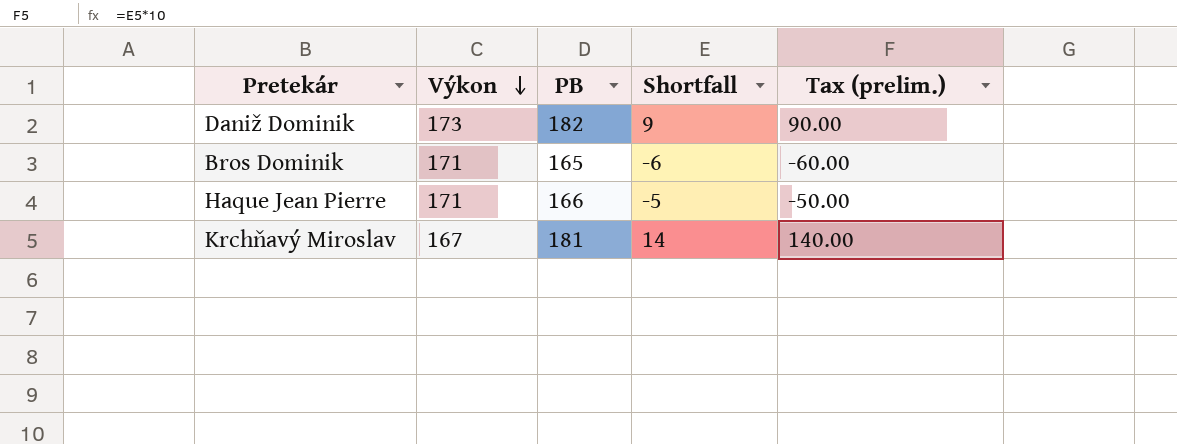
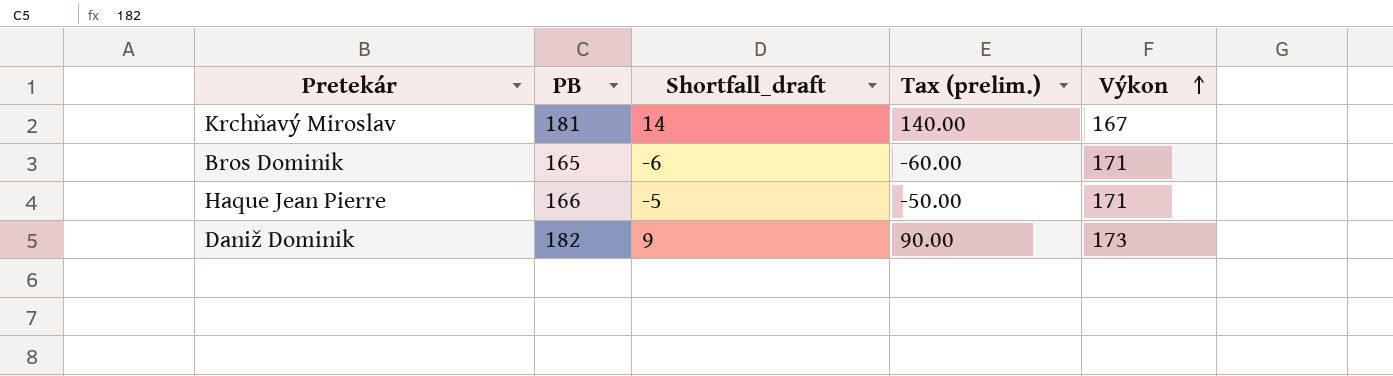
row order: Výkon descending -> Výkon ascending
column name: Shortfall -> Shortfall_draft
column Výkon | position: 2 -> 5

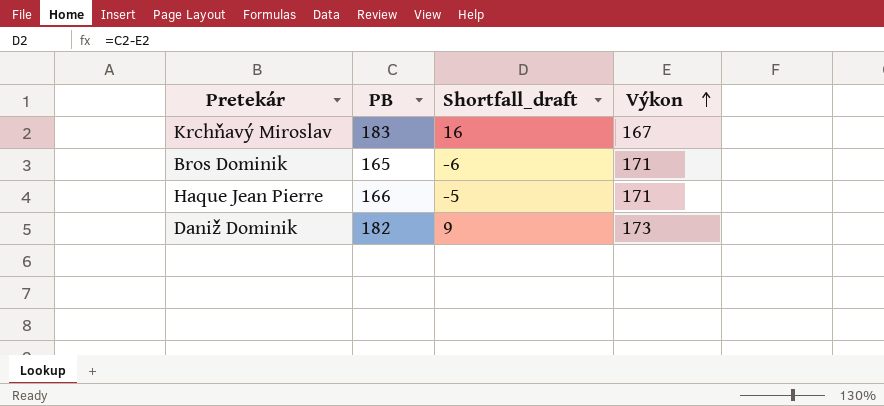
column Tax (prelim.) | formula: [Shortfall_draft] * 10 -> none
Krchňavý Miroslav | PB: 181 -> 183
Krchňavý Miroslav | Shortfall_draft: 14 -> 16

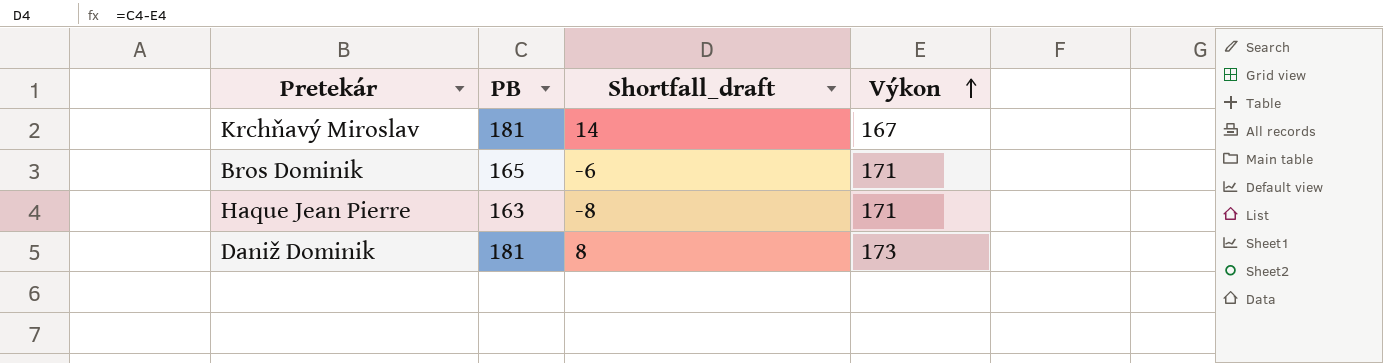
Krchňavý Miroslav | PB: 183 -> 181
Krchňavý Miroslav | Shortfall_draft: 16 -> 14
Haque Jean Pierre | PB: 166 -> 163
Haque Jean Pierre | Shortfall_draft: -5 -> -8
Daniž Dominik | PB: 182 -> 181
Daniž Dominik | Shortfall_draft: 9 -> 8

